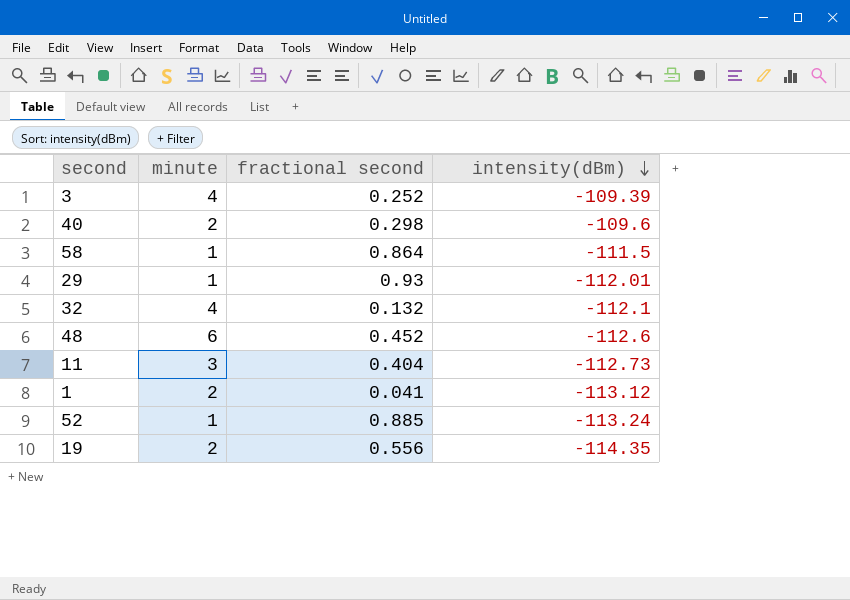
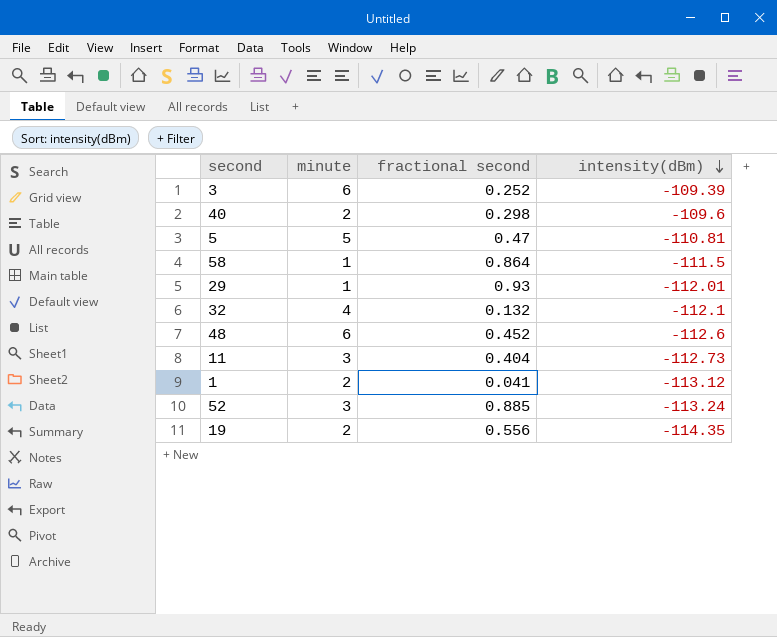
3 | minute: 4 -> 6
row 5: none -> 5 | 0.47 | -110.81
52 | minute: 1 -> 3

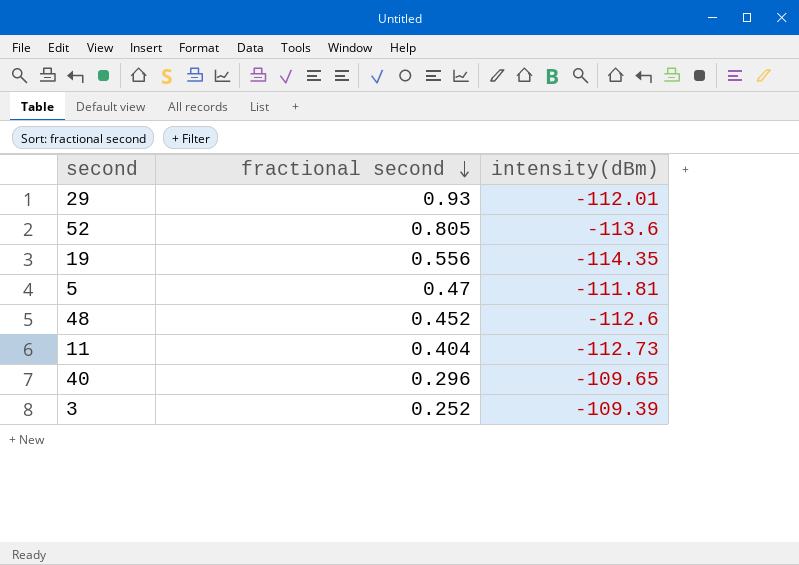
row order: intensity(dBm) descending -> fractional second descending
column minute | position: 2 -> none
row 58: 1 | 0.864 | -111.5 -> none
row 32: 4 | 0.132 | -112.1 -> none
row 1: 2 | 0.041 | -113.12 -> none
52 | fractional second: 0.885 -> 0.805
52 | intensity(dBm): -113.24 -> -113.6
5 | intensity(dBm): -110.81 -> -111.81
40 | fractional second: 0.298 -> 0.296
40 | intensity(dBm): -109.6 -> -109.65

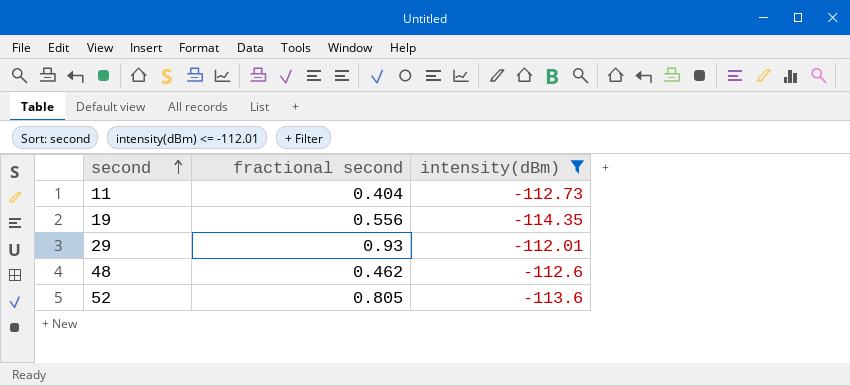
filter: none -> intensity(dBm) <= -112.01
row order: fractional second descending -> second ascending
48 | fractional second: 0.452 -> 0.462

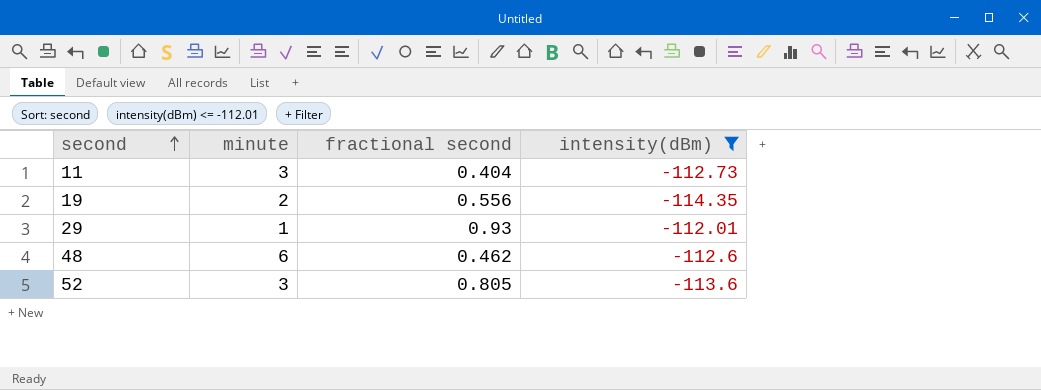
column minute | position: none -> 2

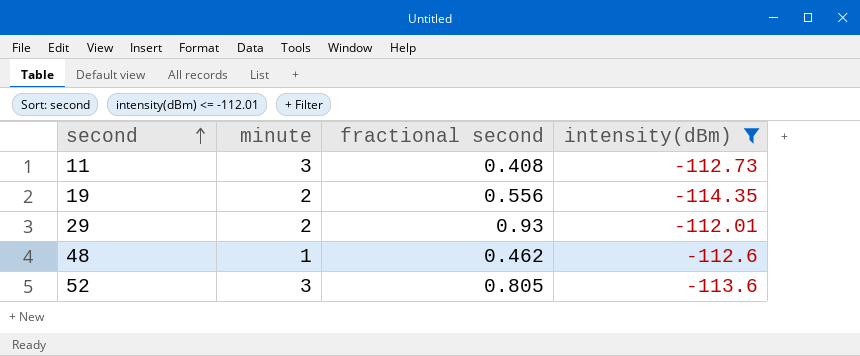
11 | fractional second: 0.404 -> 0.408
29 | minute: 1 -> 2
48 | minute: 6 -> 1

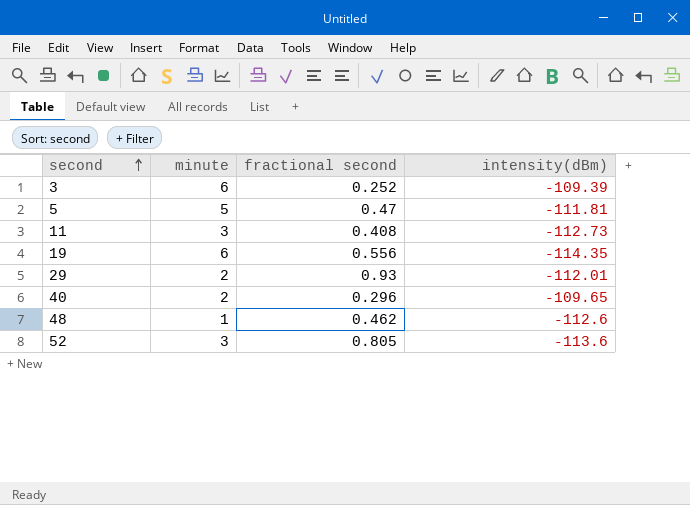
filter: intensity(dBm) <= -112.01 -> none
19 | minute: 2 -> 6

